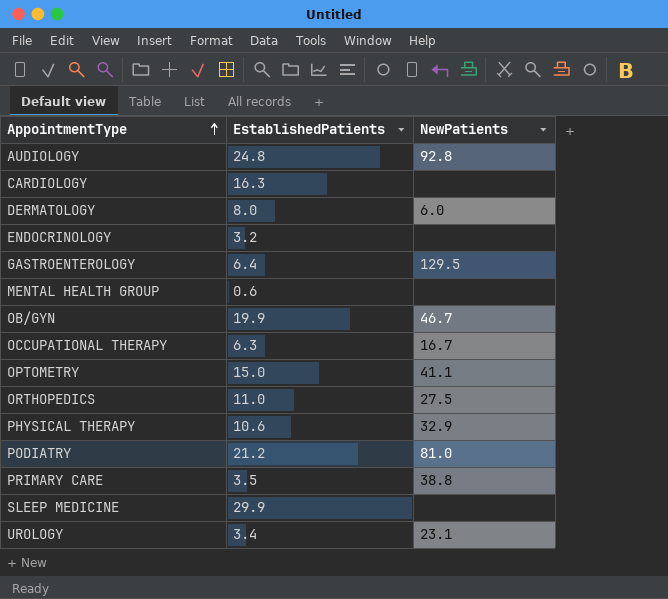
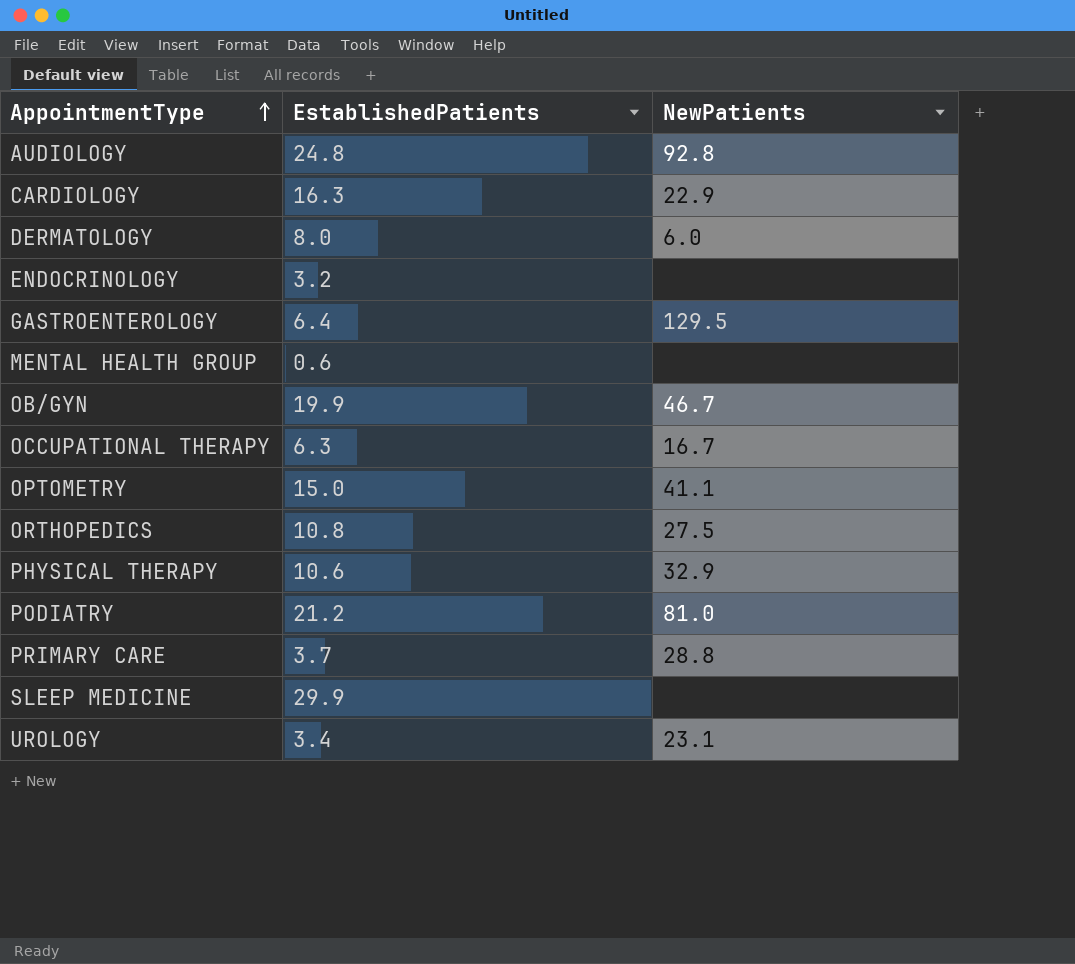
CARDIOLOGY | NewPatients: none -> 22.9
ORTHOPEDICS | EstablishedPatients: 11.0 -> 10.8
PRIMARY CARE | EstablishedPatients: 3.5 -> 3.7
PRIMARY CARE | NewPatients: 38.8 -> 28.8

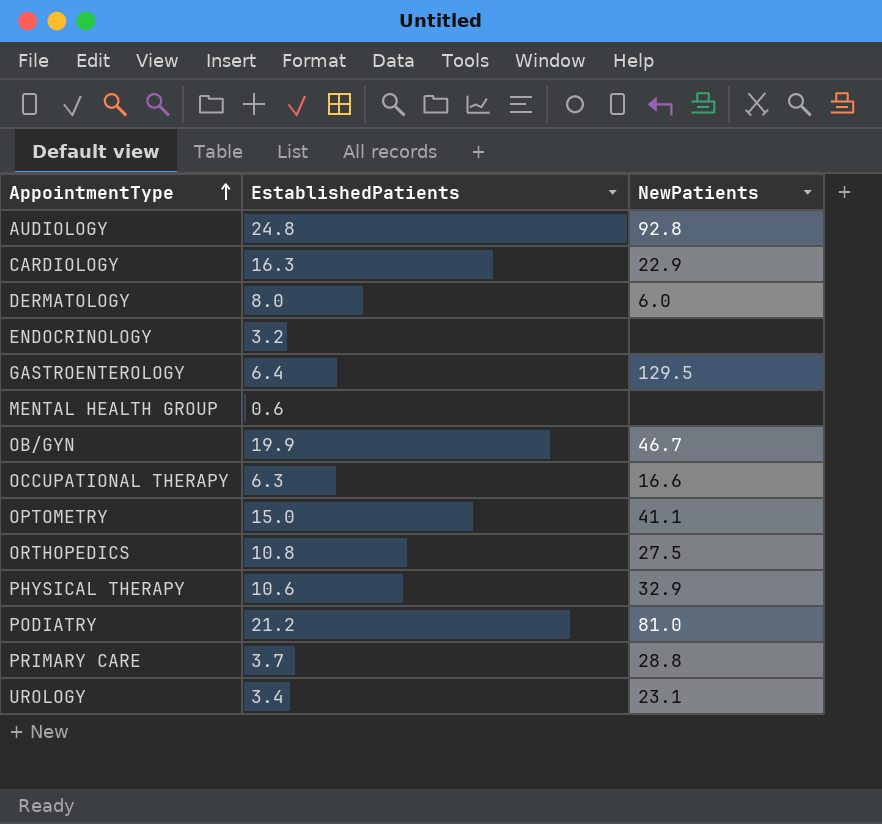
row SLEEP MEDICINE: 29.9 | none -> none
OCCUPATIONAL THERAPY | NewPatients: 16.7 -> 16.6

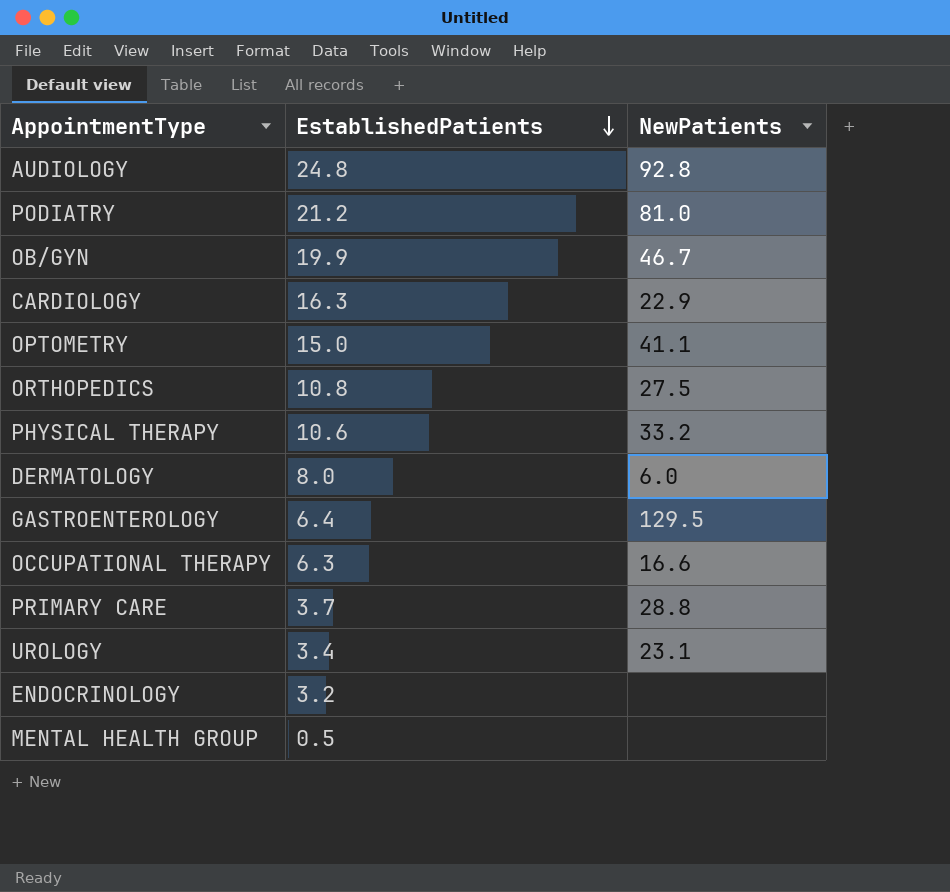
row order: AppointmentType ascending -> EstablishedPatients descending
PHYSICAL THERAPY | NewPatients: 32.9 -> 33.2
MENTAL HEALTH GROUP | EstablishedPatients: 0.6 -> 0.5

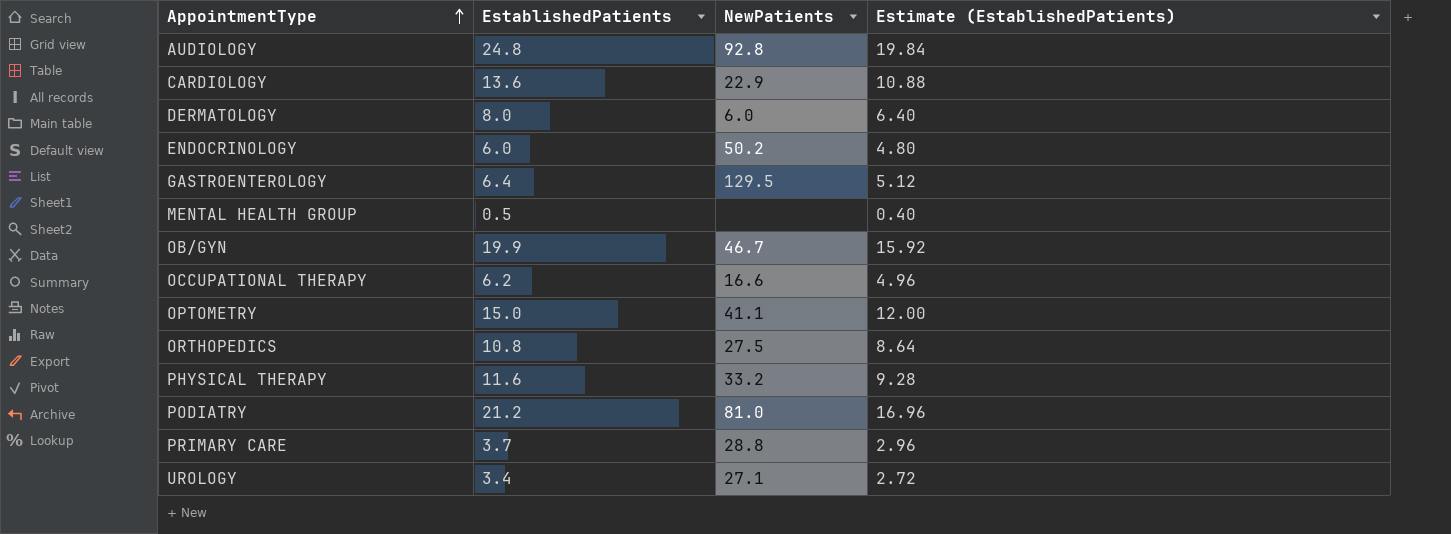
row order: EstablishedPatients descending -> AppointmentType ascending
column Estimate (EstablishedPatients) | formula: none -> [EstablishedPatients] * 0.8
CARDIOLOGY | EstablishedPatients: 16.3 -> 13.6
ENDOCRINOLOGY | EstablishedPatients: 3.2 -> 6.0
ENDOCRINOLOGY | NewPatients: none -> 50.2
OCCUPATIONAL THERAPY | EstablishedPatients: 6.3 -> 6.2
PHYSICAL THERAPY | EstablishedPatients: 10.6 -> 11.6
UROLOGY | NewPatients: 23.1 -> 27.1

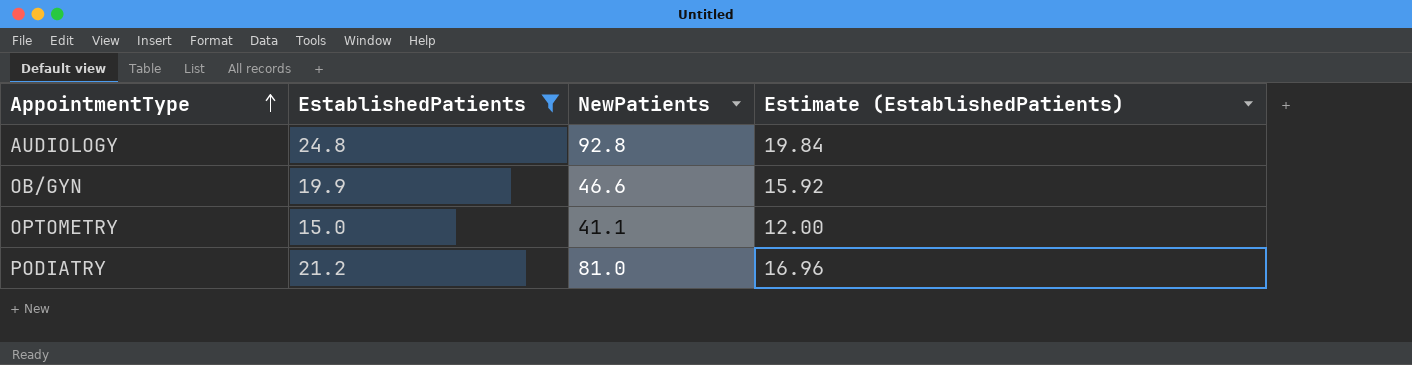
filter: none -> EstablishedPatients >= 15.0
OB/GYN | NewPatients: 46.7 -> 46.6

